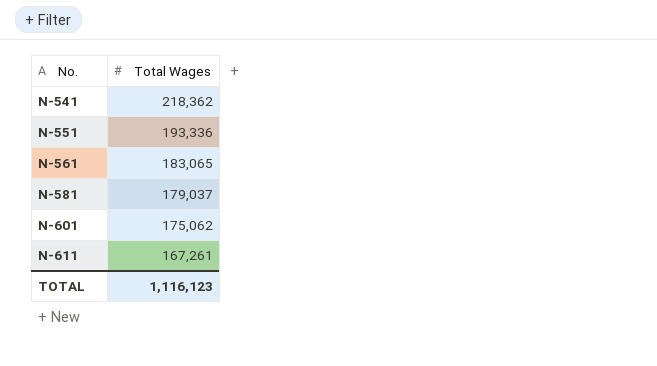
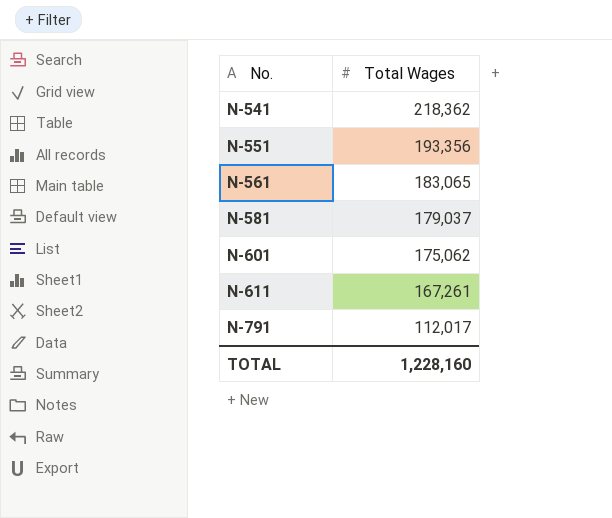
N-551 | Total Wages: 193,336 -> 193,356
row N-791: none -> 112,017
TOTAL | Total Wages: 1,116,123 -> 1,228,160

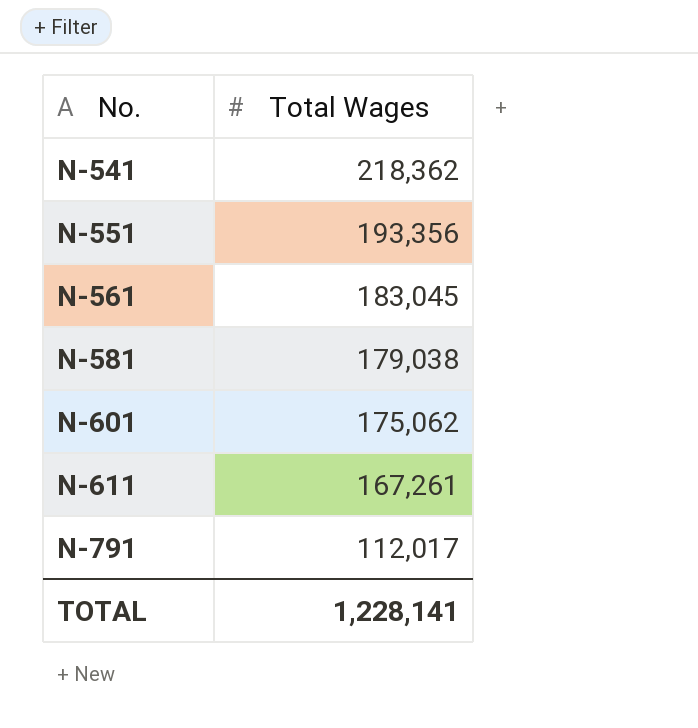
N-561 | Total Wages: 183,065 -> 183,045
N-581 | Total Wages: 179,037 -> 179,038
TOTAL | Total Wages: 1,228,160 -> 1,228,141

